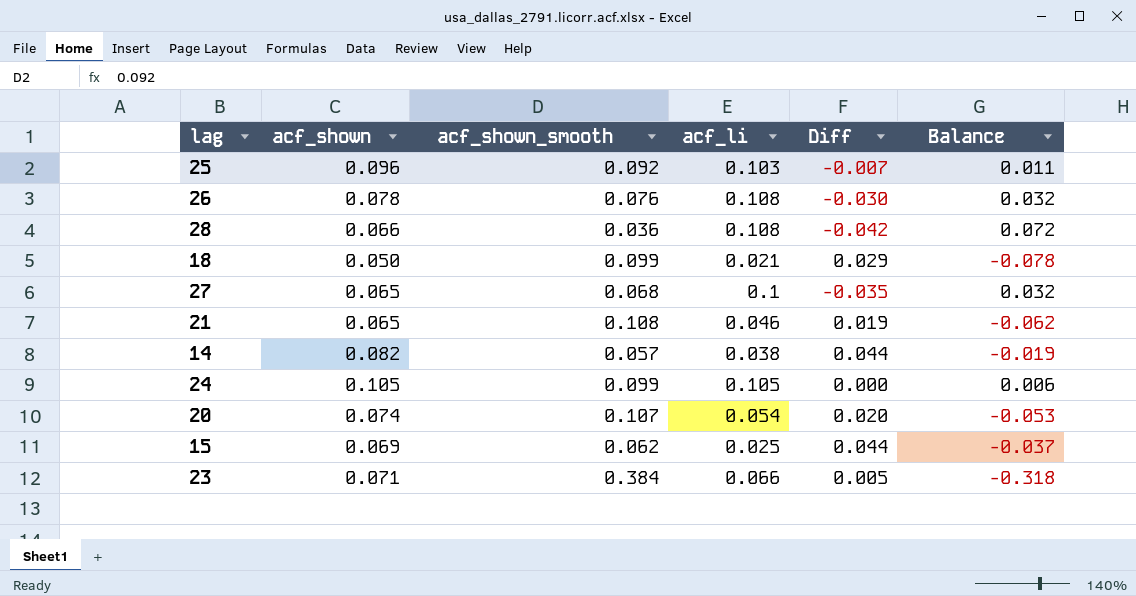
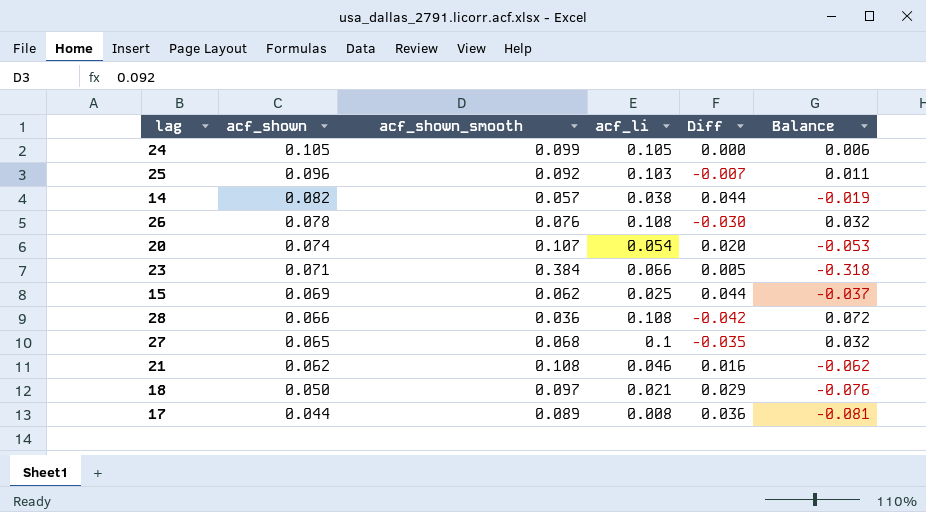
row order: none -> acf_shown descending
21 | acf_shown: 0.065 -> 0.062
21 | Diff: 0.019 -> 0.016
18 | acf_shown_smooth: 0.099 -> 0.097
18 | Balance: -0.078 -> -0.076
row 17: none -> 0.044 | 0.089 | 0.008 | 0.036 | -0.081

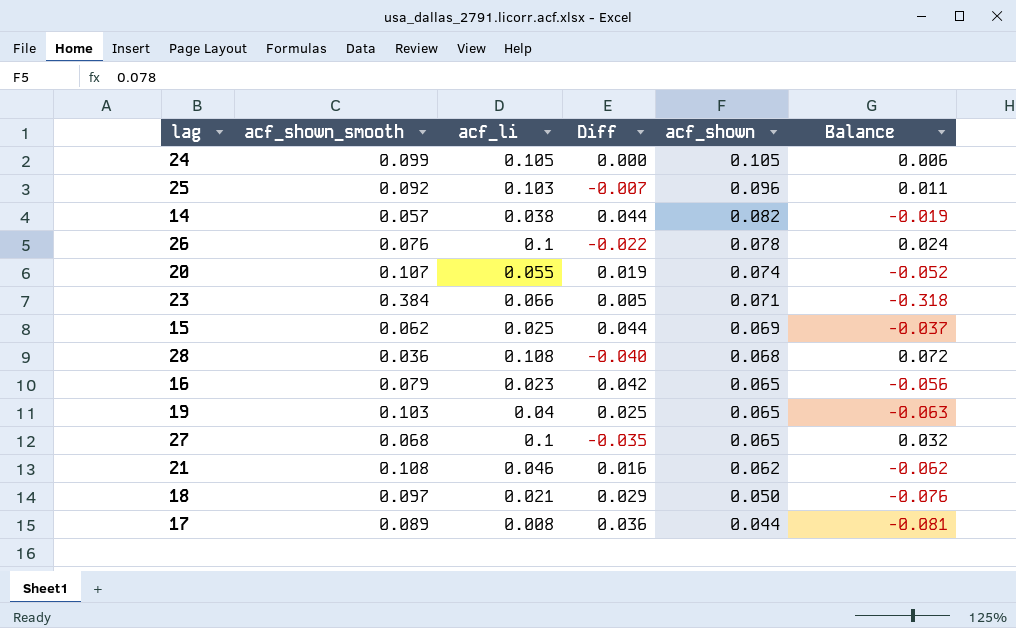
column acf_shown | position: 2 -> 5
26 | acf_li: 0.108 -> 0.1
26 | Diff: -0.030 -> -0.022
26 | Balance: 0.032 -> 0.024
20 | acf_li: 0.054 -> 0.055
20 | Diff: 0.020 -> 0.019
20 | Balance: -0.053 -> -0.052
28 | Diff: -0.042 -> -0.040
28 | acf_shown: 0.066 -> 0.068
row 16: none -> 0.079 | 0.023 | 0.042 | 0.065 | -0.056
row 19: none -> 0.103 | 0.04 | 0.025 | 0.065 | -0.063

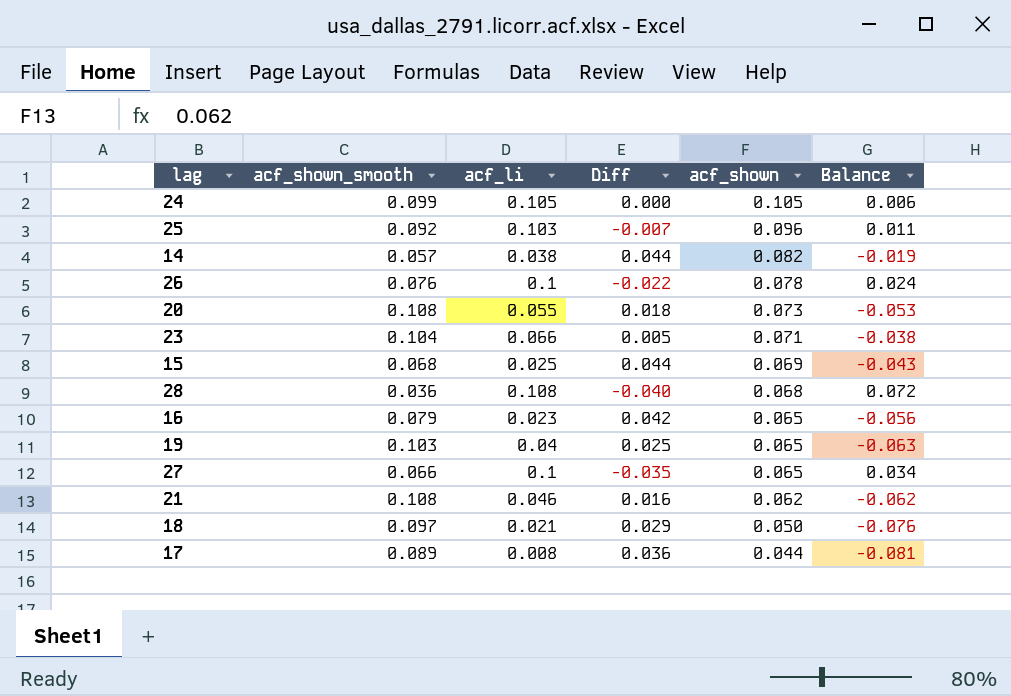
20 | acf_shown_smooth: 0.107 -> 0.108
20 | Diff: 0.019 -> 0.018
20 | acf_shown: 0.074 -> 0.073
20 | Balance: -0.052 -> -0.053
23 | acf_shown_smooth: 0.384 -> 0.104
23 | Balance: -0.318 -> -0.038
15 | acf_shown_smooth: 0.062 -> 0.068
15 | Balance: -0.037 -> -0.043
27 | acf_shown_smooth: 0.068 -> 0.066
27 | Balance: 0.032 -> 0.034

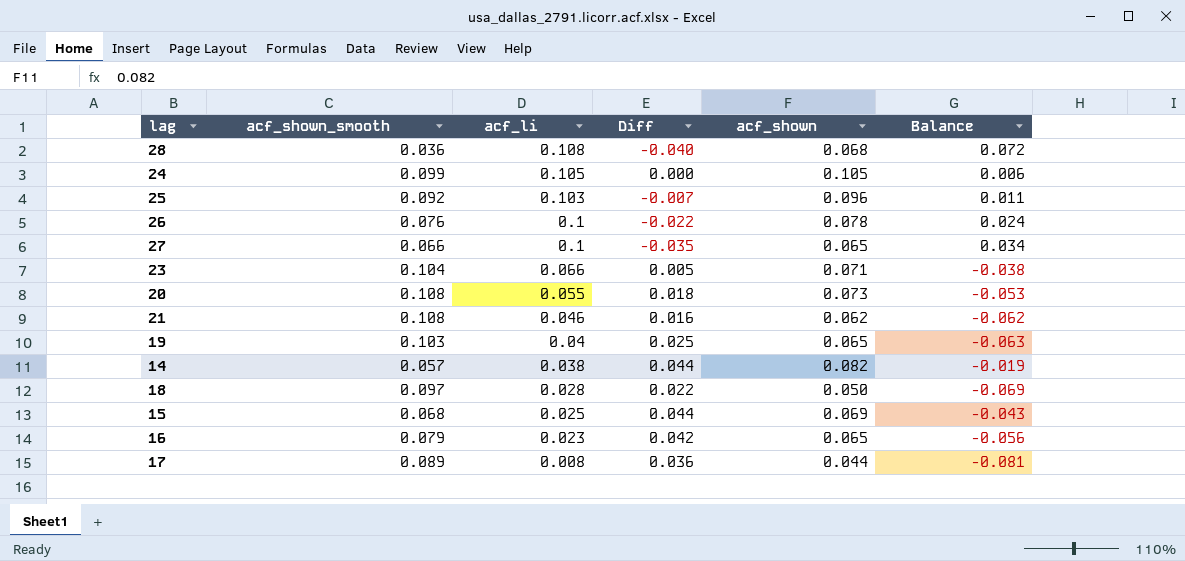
row order: acf_shown descending -> acf_li descending
18 | acf_li: 0.021 -> 0.028
18 | Diff: 0.029 -> 0.022
18 | Balance: -0.076 -> -0.069

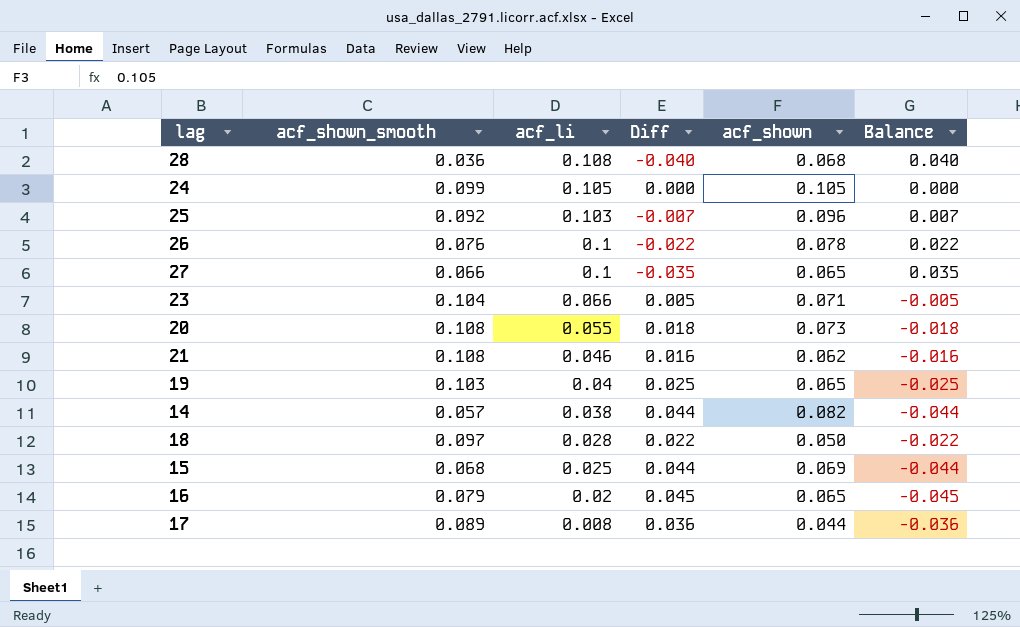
column Balance | formula: [acf_li] - [acf_shown_smooth] -> [acf_li] - [acf_shown]
16 | acf_li: 0.023 -> 0.02
16 | Diff: 0.042 -> 0.045

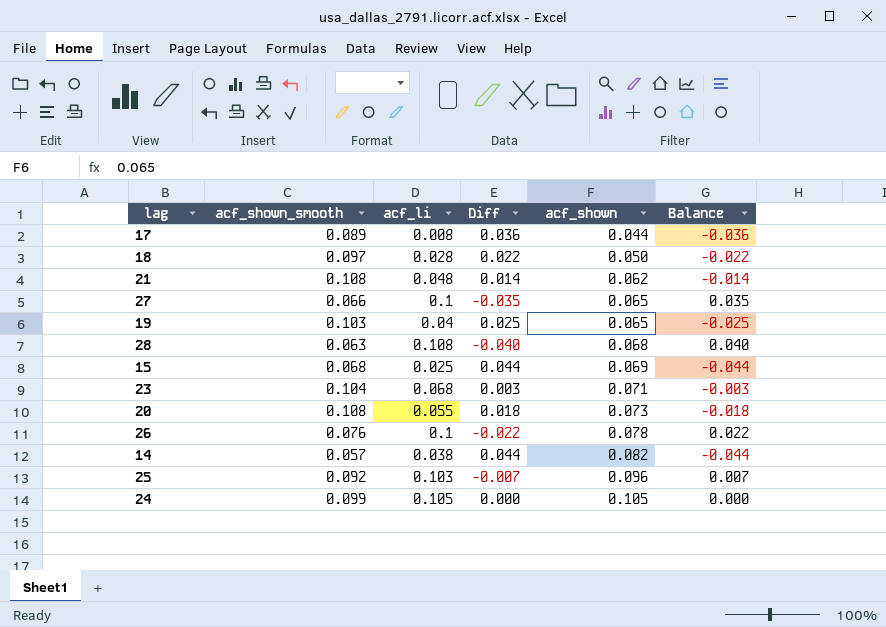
row order: acf_li descending -> acf_shown ascending
row 16: 0.079 | 0.02 | 0.045 | 0.065 | -0.045 -> none
21 | acf_li: 0.046 -> 0.048
21 | Diff: 0.016 -> 0.014
21 | Balance: -0.016 -> -0.014
28 | acf_shown_smooth: 0.036 -> 0.063
23 | acf_li: 0.066 -> 0.068
23 | Diff: 0.005 -> 0.003
23 | Balance: -0.005 -> -0.003

